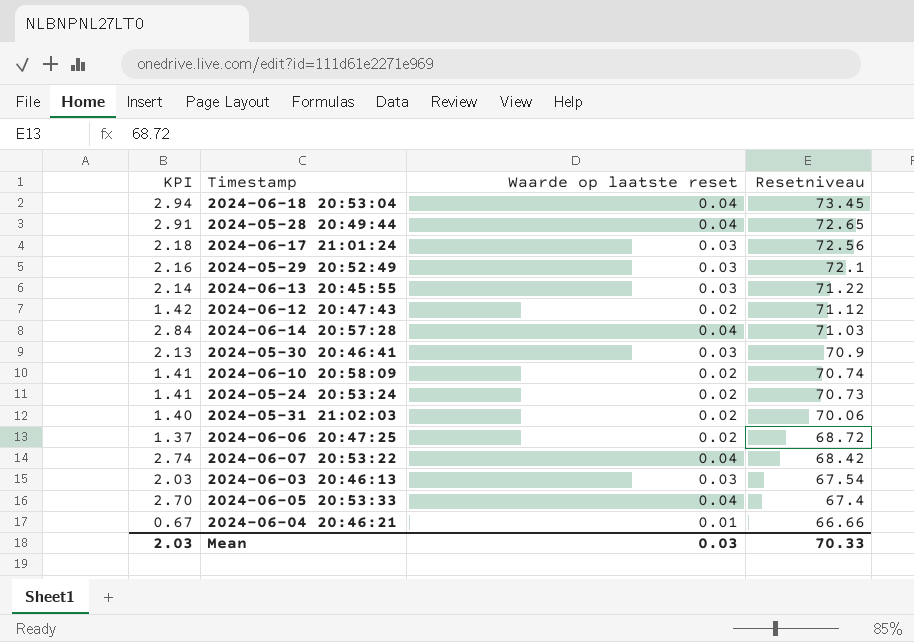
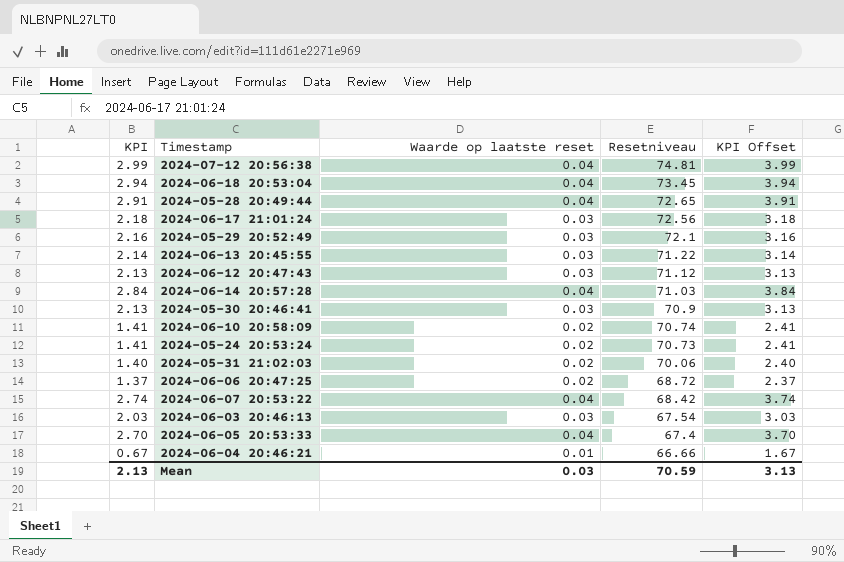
column KPI Offset | formula: none -> [KPI] + 1
row 2024-07-12 20:56:38: none -> 2.99 | 0.04 | 74.81 | 3.99
2024-06-12 20:47:43 | KPI: 1.42 -> 2.13
2024-06-12 20:47:43 | Waarde op laatste reset: 0.02 -> 0.03
Mean | KPI: 2.03 -> 2.13
Mean | Resetniveau: 70.33 -> 70.59

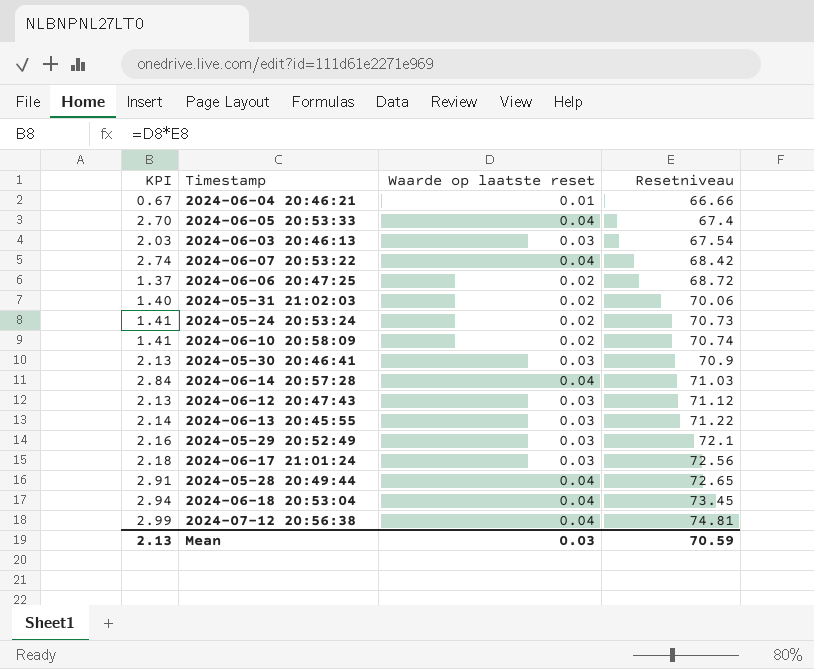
row order: Resetniveau descending -> Resetniveau ascending
column KPI Offset | formula: [KPI] + 1 -> none

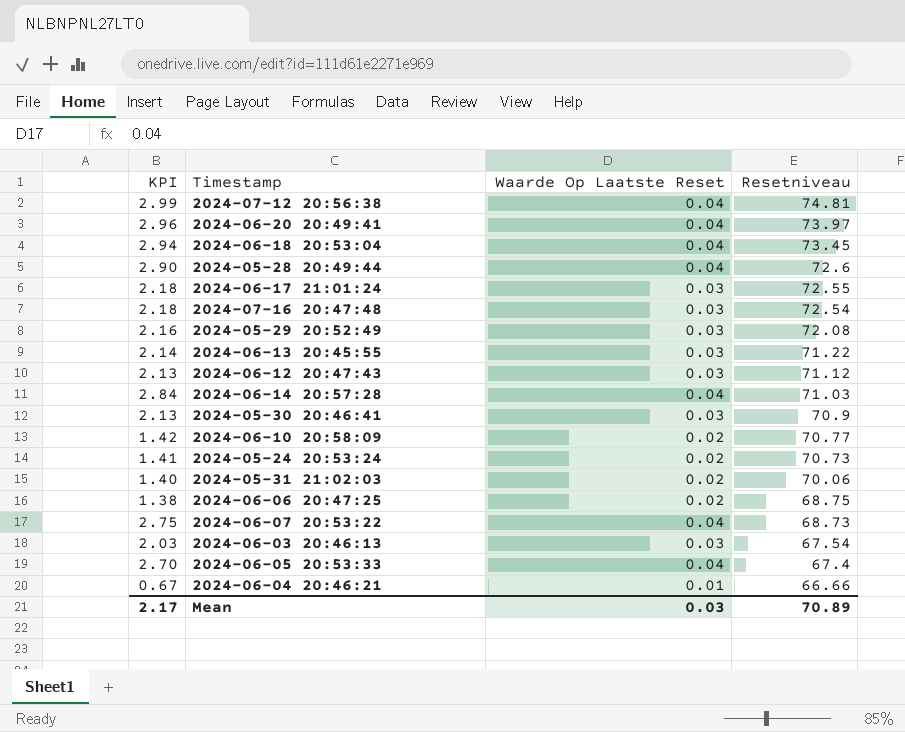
row order: Resetniveau ascending -> Resetniveau descending
column name: Waarde op laatste reset -> Waarde Op Laatste Reset
row 2024-06-20 20:49:41: none -> 2.96 | 0.04 | 73.97
2024-05-28 20:49:44 | KPI: 2.91 -> 2.90
2024-05-28 20:49:44 | Resetniveau: 72.65 -> 72.6
2024-06-17 21:01:24 | Resetniveau: 72.56 -> 72.55
row 2024-07-16 20:47:48: none -> 2.18 | 0.03 | 72.54
2024-05-29 20:52:49 | Resetniveau: 72.1 -> 72.08
2024-06-10 20:58:09 | KPI: 1.41 -> 1.42
2024-06-10 20:58:09 | Resetniveau: 70.74 -> 70.77
2024-06-06 20:47:25 | KPI: 1.37 -> 1.38
2024-06-06 20:47:25 | Resetniveau: 68.72 -> 68.75
2024-06-07 20:53:22 | KPI: 2.74 -> 2.75
2024-06-07 20:53:22 | Resetniveau: 68.42 -> 68.73
Mean | KPI: 2.13 -> 2.17
Mean | Resetniveau: 70.59 -> 70.89

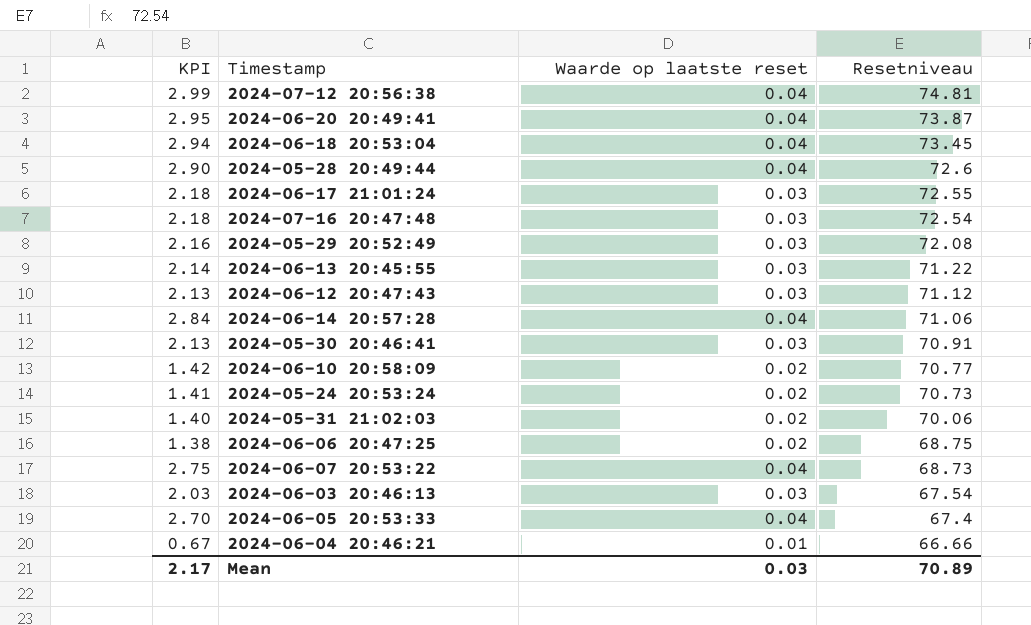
column name: Waarde Op Laatste Reset -> Waarde op laatste reset
2024-06-20 20:49:41 | KPI: 2.96 -> 2.95
2024-06-20 20:49:41 | Resetniveau: 73.97 -> 73.87
2024-06-14 20:57:28 | Resetniveau: 71.03 -> 71.06
2024-05-30 20:46:41 | Resetniveau: 70.9 -> 70.91

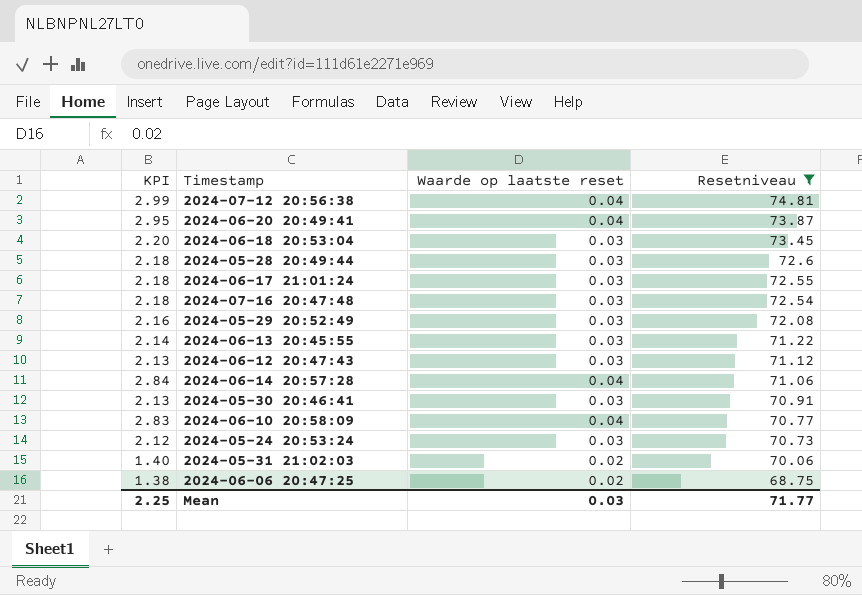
filter: none -> Resetniveau >= 68.75
2024-06-18 20:53:04 | KPI: 2.94 -> 2.20
2024-06-18 20:53:04 | Waarde op laatste reset: 0.04 -> 0.03
2024-05-28 20:49:44 | KPI: 2.90 -> 2.18
2024-05-28 20:49:44 | Waarde op laatste reset: 0.04 -> 0.03
2024-06-10 20:58:09 | KPI: 1.42 -> 2.83
2024-06-10 20:58:09 | Waarde op laatste reset: 0.02 -> 0.04
2024-05-24 20:53:24 | KPI: 1.41 -> 2.12
2024-05-24 20:53:24 | Waarde op laatste reset: 0.02 -> 0.03
Mean | KPI: 2.17 -> 2.25
Mean | Resetniveau: 70.89 -> 71.77

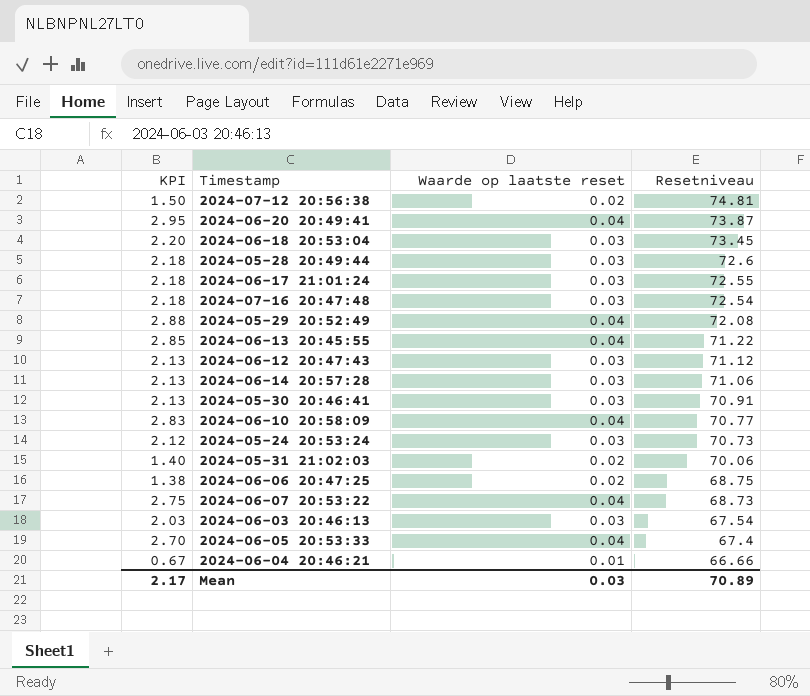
filter: Resetniveau >= 68.75 -> none
2024-07-12 20:56:38 | KPI: 2.99 -> 1.50
2024-07-12 20:56:38 | Waarde op laatste reset: 0.04 -> 0.02
2024-05-29 20:52:49 | KPI: 2.16 -> 2.88
2024-05-29 20:52:49 | Waarde op laatste reset: 0.03 -> 0.04
2024-06-13 20:45:55 | KPI: 2.14 -> 2.85
2024-06-13 20:45:55 | Waarde op laatste reset: 0.03 -> 0.04
2024-06-14 20:57:28 | KPI: 2.84 -> 2.13
2024-06-14 20:57:28 | Waarde op laatste reset: 0.04 -> 0.03
Mean | KPI: 2.25 -> 2.17
Mean | Resetniveau: 71.77 -> 70.89

